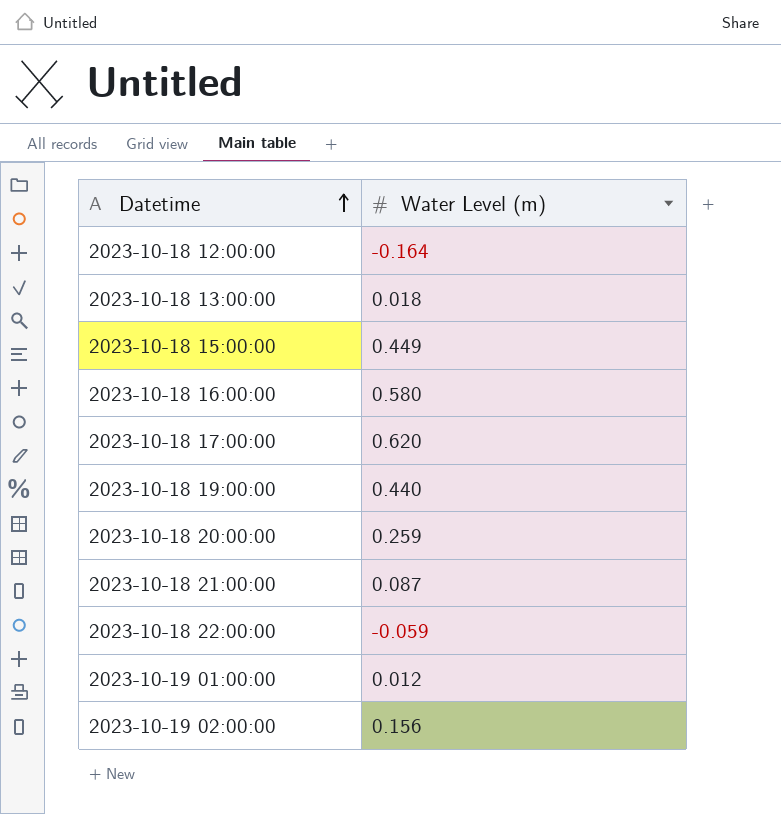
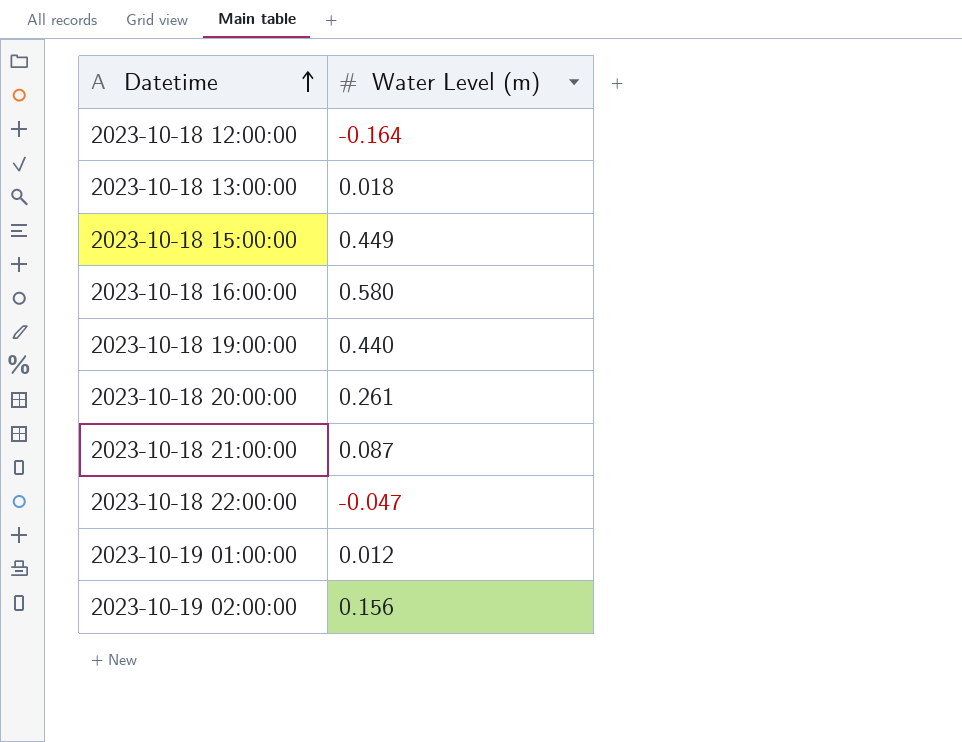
row 2023-10-18 17:00:00: 0.620 -> none
2023-10-18 20:00:00 | Water Level (m): 0.259 -> 0.261
2023-10-18 22:00:00 | Water Level (m): -0.059 -> -0.047

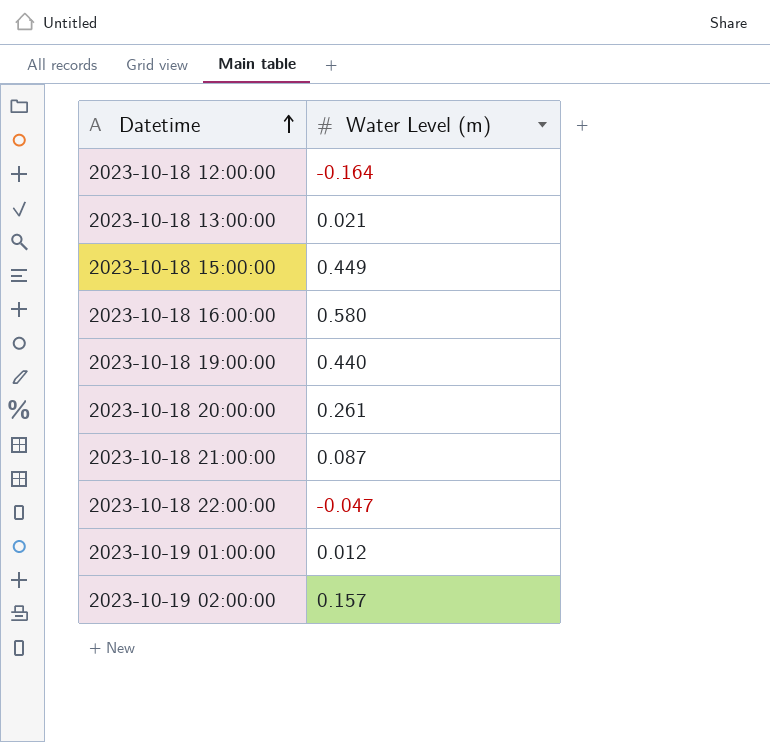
2023-10-18 13:00:00 | Water Level (m): 0.018 -> 0.021
2023-10-19 02:00:00 | Water Level (m): 0.156 -> 0.157

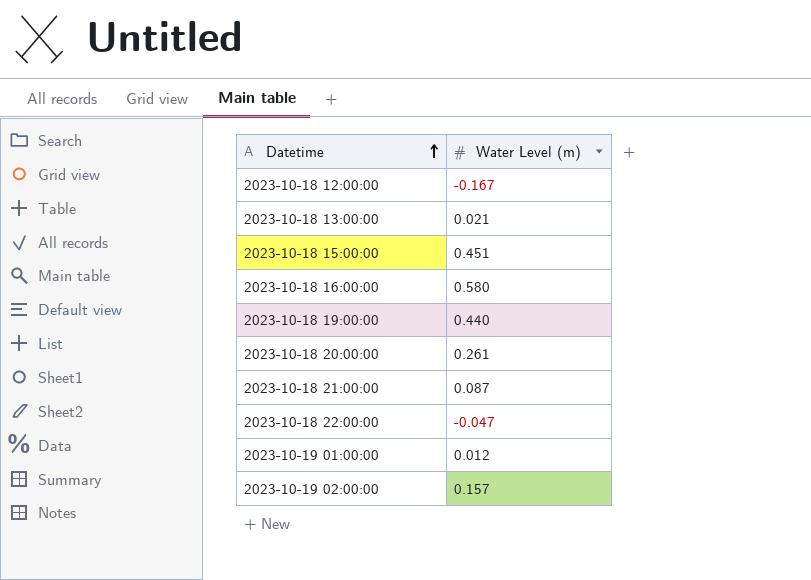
2023-10-18 12:00:00 | Water Level (m): -0.164 -> -0.167
2023-10-18 15:00:00 | Water Level (m): 0.449 -> 0.451

